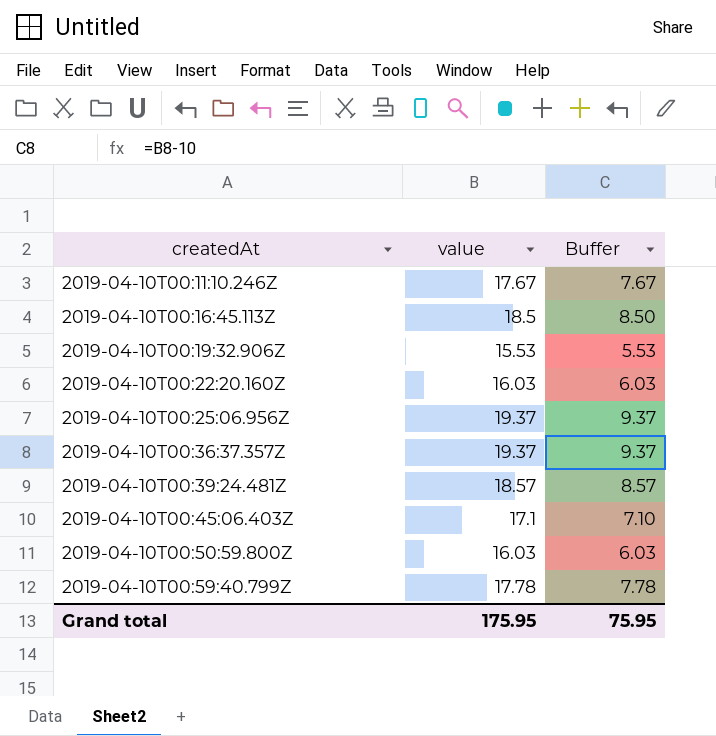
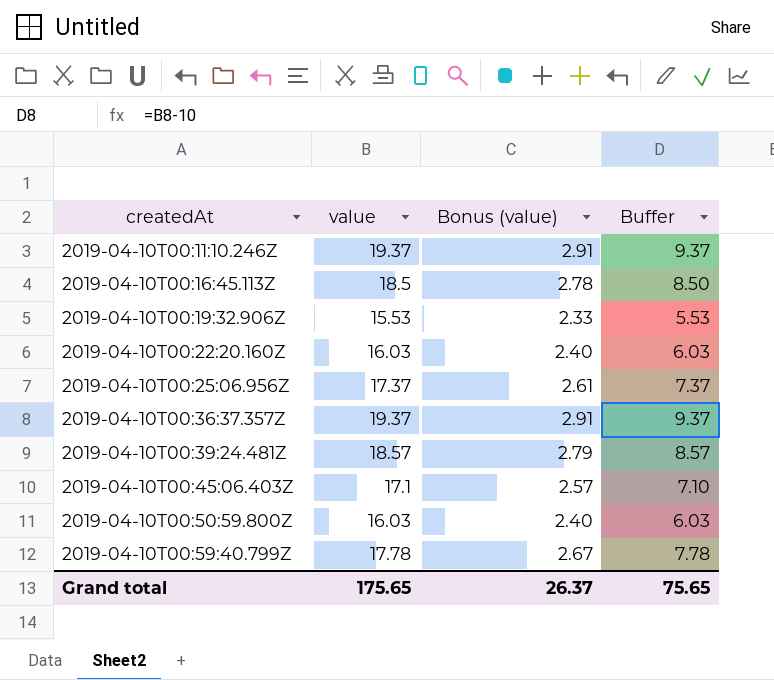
column Bonus (value) | formula: none -> [value] * 0.15
2019-04-10T00:11:10.246Z | value: 17.67 -> 19.37
2019-04-10T00:11:10.246Z | Buffer: 7.67 -> 9.37
2019-04-10T00:25:06.956Z | value: 19.37 -> 17.37
2019-04-10T00:25:06.956Z | Buffer: 9.37 -> 7.37
Grand total | value: 175.95 -> 175.65
Grand total | Buffer: 75.95 -> 75.65

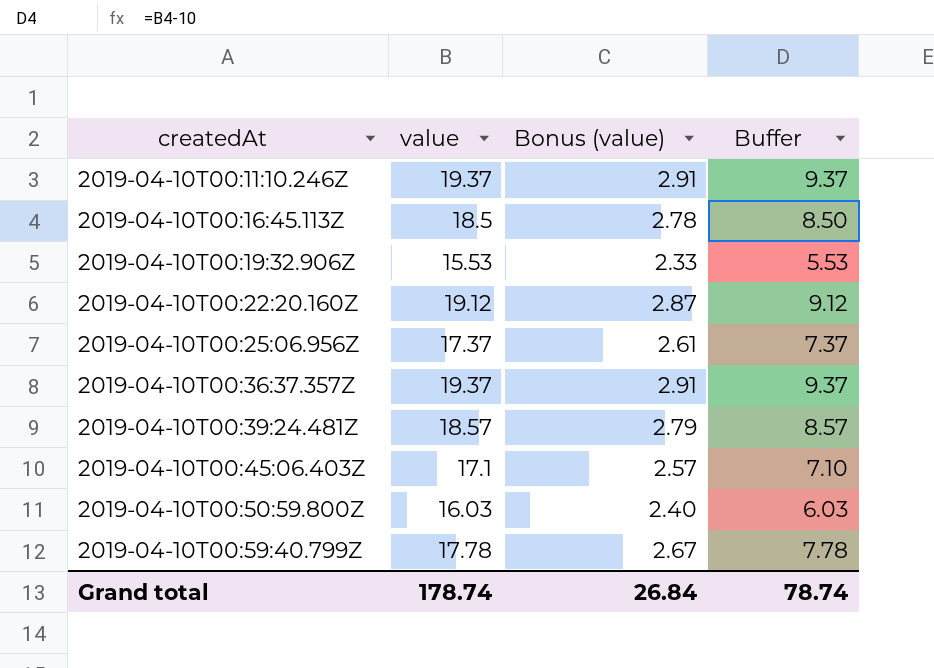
2019-04-10T00:22:20.160Z | value: 16.03 -> 19.12
2019-04-10T00:22:20.160Z | Bonus (value): 2.40 -> 2.87
2019-04-10T00:22:20.160Z | Buffer: 6.03 -> 9.12
Grand total | value: 175.65 -> 178.74
Grand total | Bonus (value): 26.37 -> 26.84
Grand total | Buffer: 75.65 -> 78.74

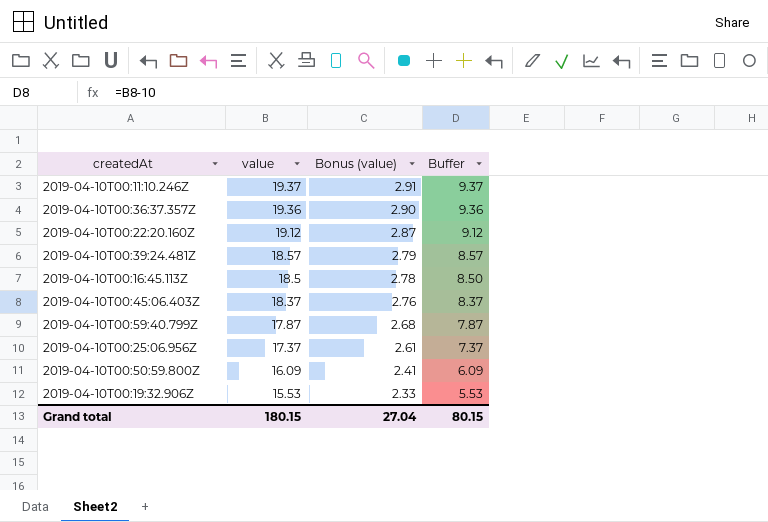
row order: createdAt ascending -> value descending
2019-04-10T00:36:37.357Z | value: 19.37 -> 19.36
2019-04-10T00:36:37.357Z | Bonus (value): 2.91 -> 2.90
2019-04-10T00:36:37.357Z | Buffer: 9.37 -> 9.36
2019-04-10T00:45:06.403Z | value: 17.1 -> 18.37
2019-04-10T00:45:06.403Z | Bonus (value): 2.57 -> 2.76
2019-04-10T00:45:06.403Z | Buffer: 7.10 -> 8.37
2019-04-10T00:59:40.799Z | value: 17.78 -> 17.87
2019-04-10T00:59:40.799Z | Bonus (value): 2.67 -> 2.68
2019-04-10T00:59:40.799Z | Buffer: 7.78 -> 7.87
2019-04-10T00:50:59.800Z | value: 16.03 -> 16.09
2019-04-10T00:50:59.800Z | Bonus (value): 2.40 -> 2.41
2019-04-10T00:50:59.800Z | Buffer: 6.03 -> 6.09
Grand total | value: 178.74 -> 180.15
Grand total | Bonus (value): 26.84 -> 27.04
Grand total | Buffer: 78.74 -> 80.15

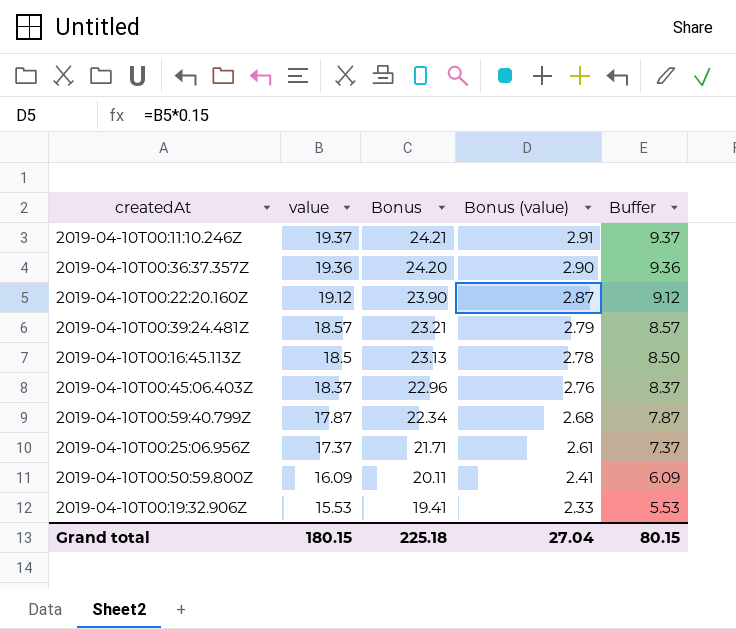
column Bonus | formula: none -> [value] * 1.25

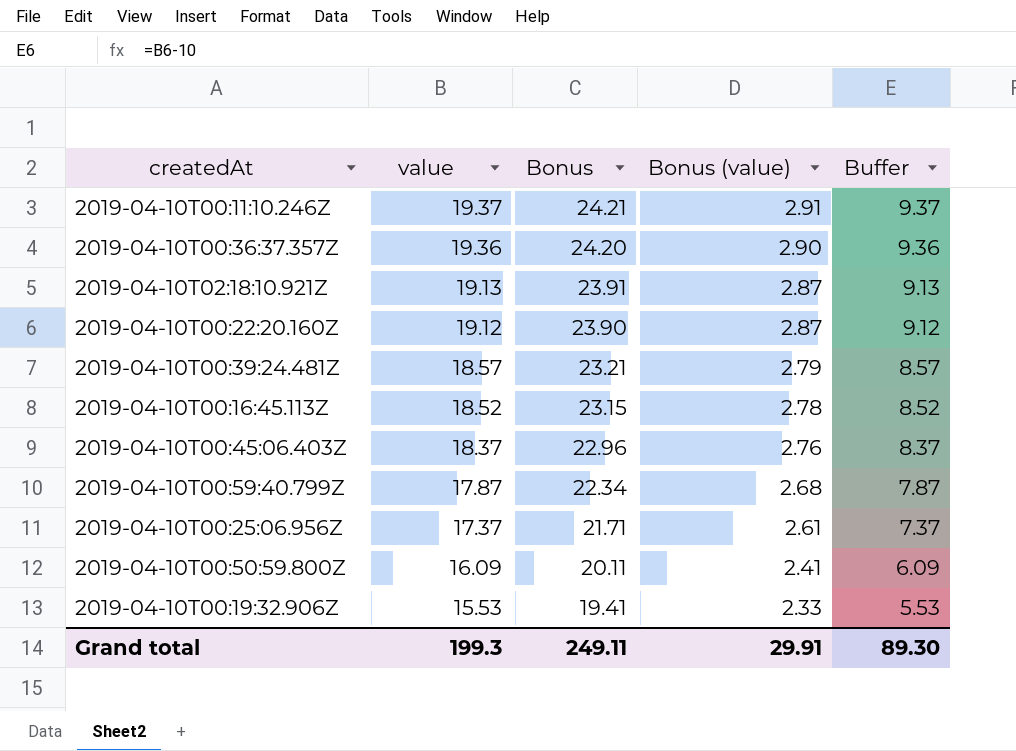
row 2019-04-10T02:18:10.921Z: none -> 19.13 | 23.91 | 2.87 | 9.13
2019-04-10T00:16:45.113Z | value: 18.5 -> 18.52
2019-04-10T00:16:45.113Z | Bonus: 23.13 -> 23.15
2019-04-10T00:16:45.113Z | Buffer: 8.50 -> 8.52
Grand total | value: 180.15 -> 199.3
Grand total | Bonus: 225.18 -> 249.11
Grand total | Bonus (value): 27.04 -> 29.91
Grand total | Buffer: 80.15 -> 89.30

